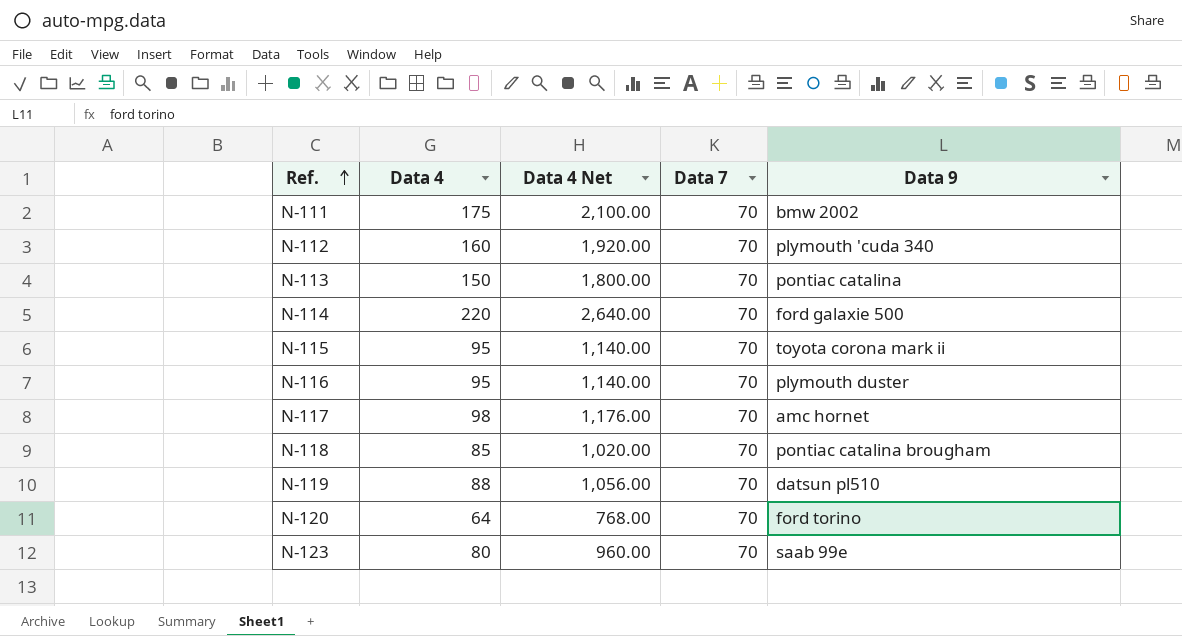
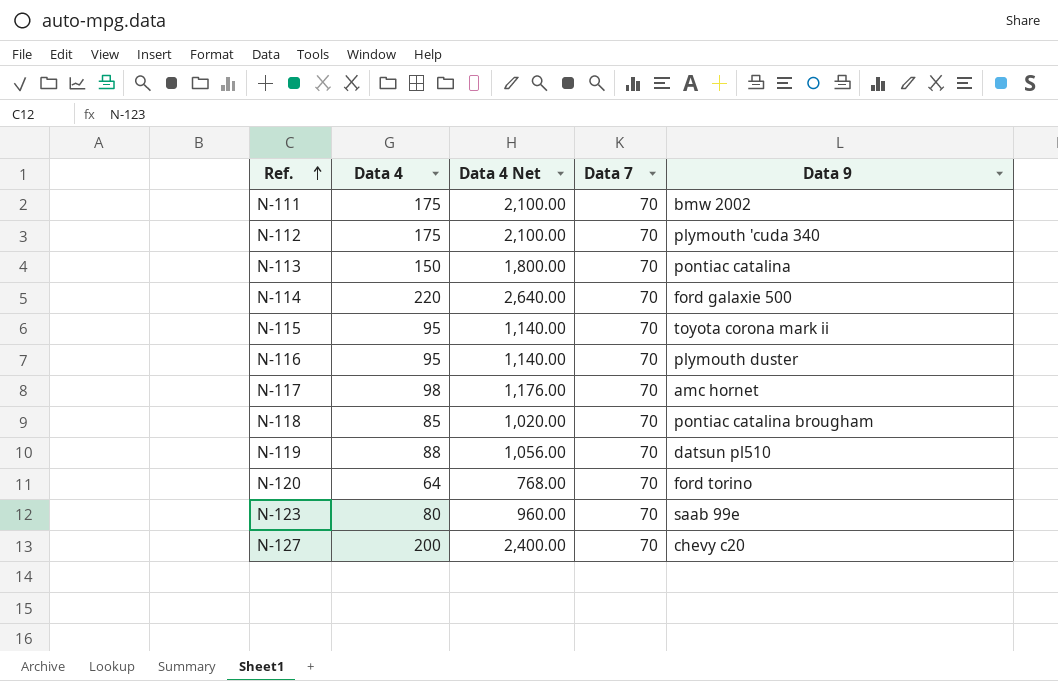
N-112 | Data 4: 160 -> 175
N-112 | Data 4 Net: 1,920.00 -> 2,100.00
row N-127: none -> 200 | 2,400.00 | 70 | chevy c20

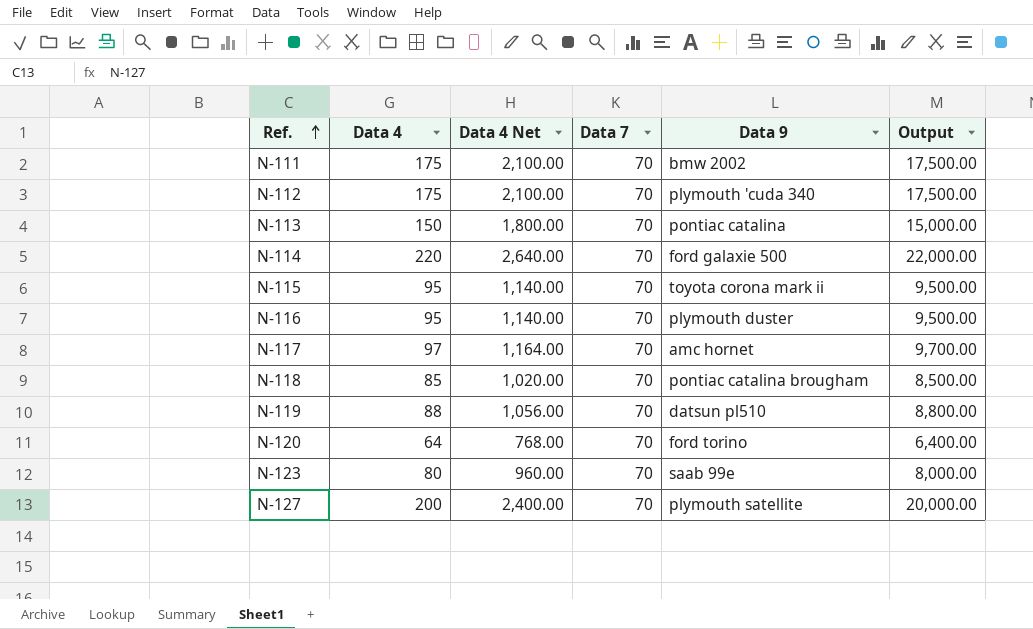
column Output | formula: none -> [Data 4] * 100
N-117 | Data 4: 98 -> 97
N-117 | Data 4 Net: 1,176.00 -> 1,164.00
N-127 | Data 9: chevy c20 -> plymouth satellite

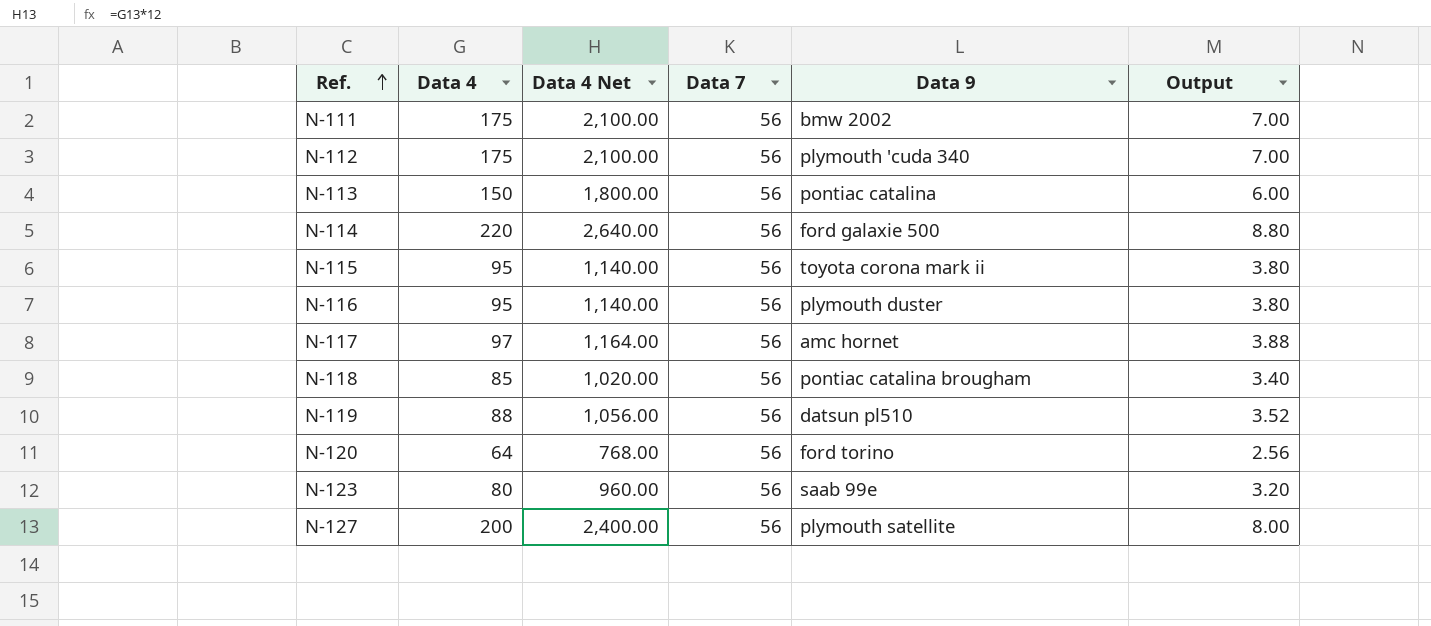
column Output | formula: [Data 4] * 100 -> [Data 4] * 0.04
N-111 | Data 7: 70 -> 56
N-112 | Data 7: 70 -> 56
N-113 | Data 7: 70 -> 56
N-114 | Data 7: 70 -> 56
N-115 | Data 7: 70 -> 56
N-116 | Data 7: 70 -> 56
N-117 | Data 7: 70 -> 56
N-118 | Data 7: 70 -> 56
N-119 | Data 7: 70 -> 56
N-120 | Data 7: 70 -> 56
N-123 | Data 7: 70 -> 56
N-127 | Data 7: 70 -> 56

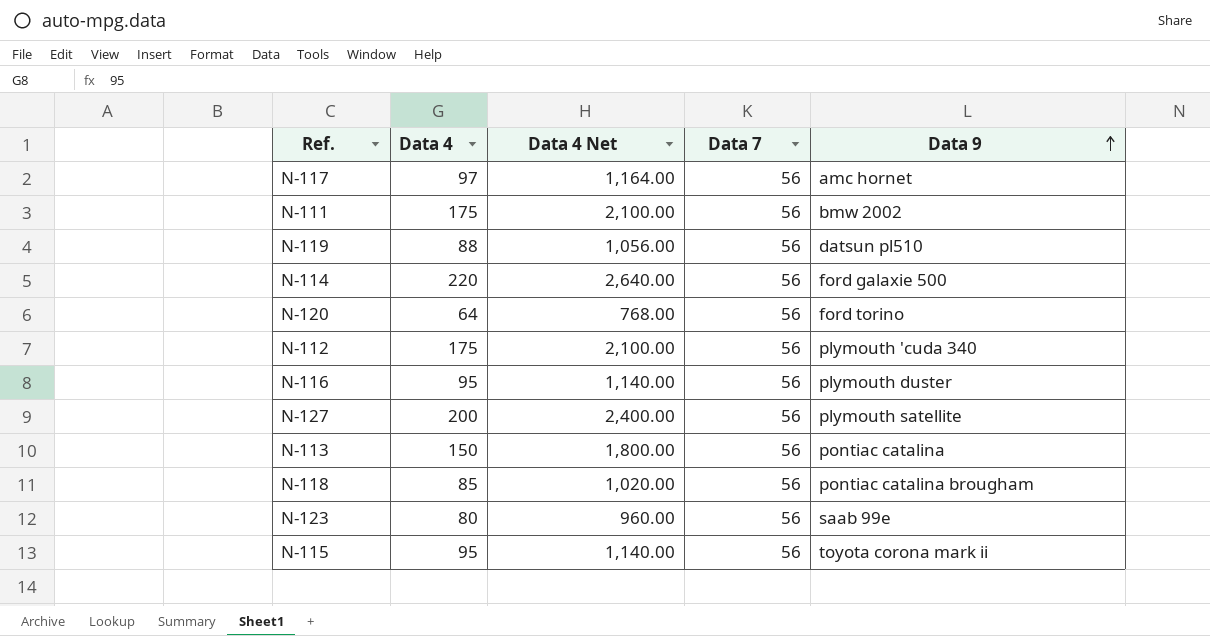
row order: Ref. ascending -> Data 9 ascending
column Output | formula: [Data 4] * 0.04 -> none

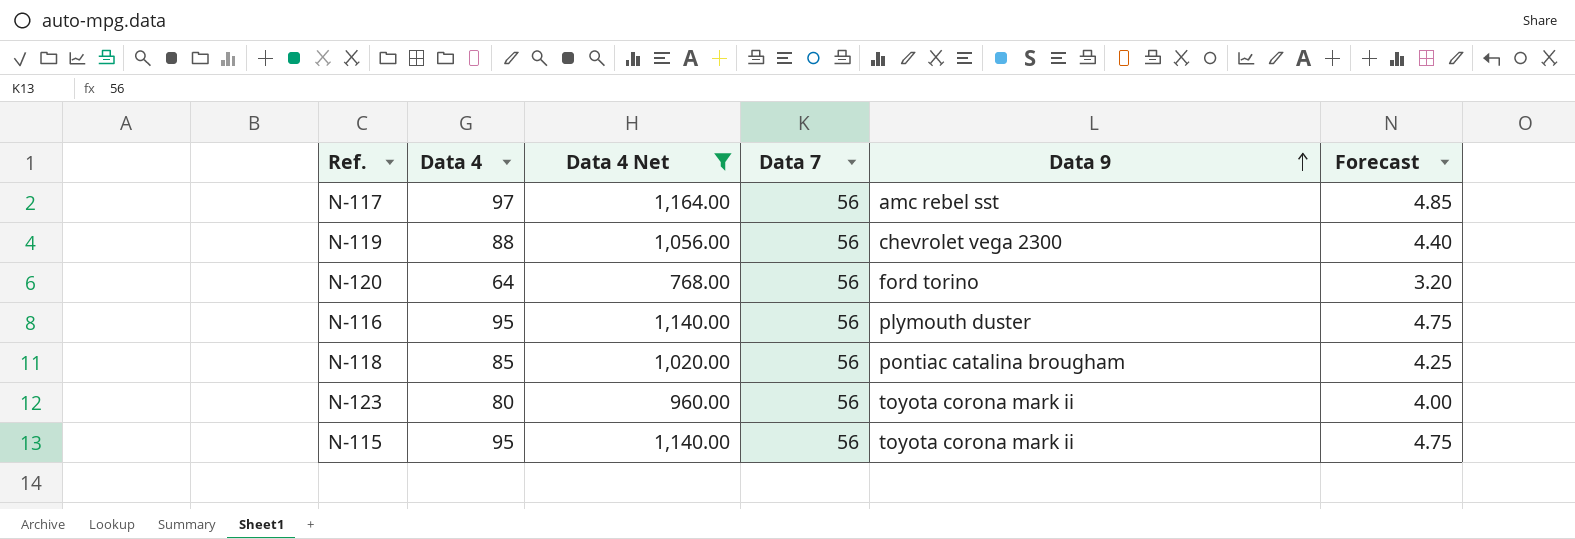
filter: none -> Data 4 Net <= 1,164.00
column Forecast | formula: none -> [Data 4] * 0.05
N-117 | Data 9: amc hornet -> amc rebel sst
N-119 | Data 9: datsun pl510 -> chevrolet vega 2300
N-123 | Data 9: saab 99e -> toyota corona mark ii

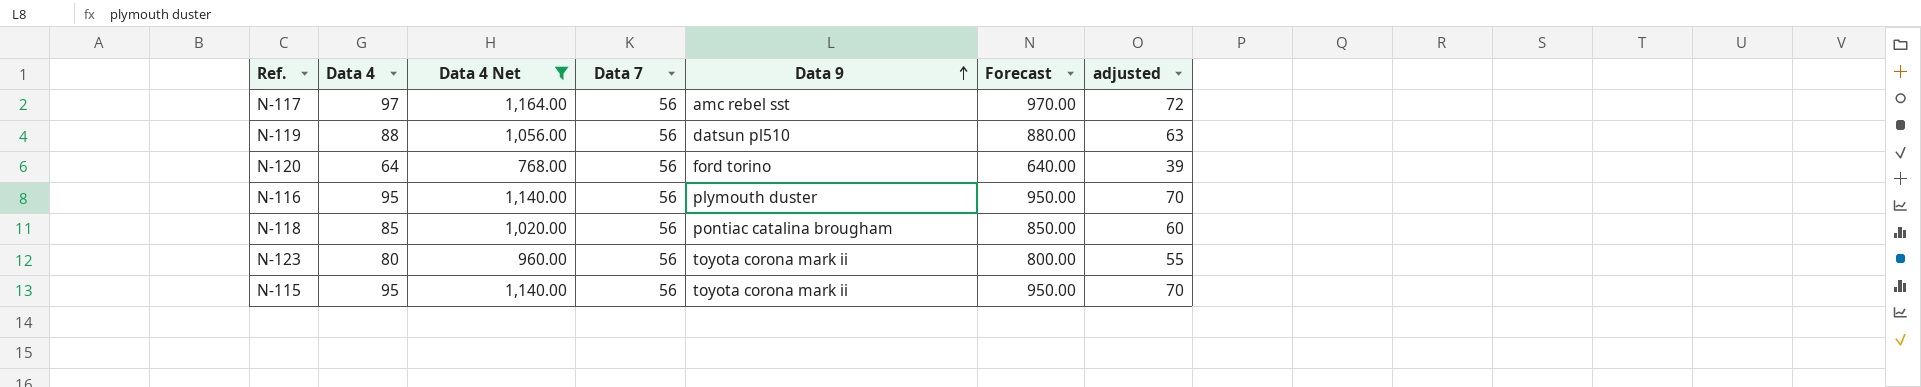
column Forecast | formula: [Data 4] * 0.05 -> [Data 4] * 10
column adjusted | formula: none -> [Data 4] - 25
N-119 | Data 9: chevrolet vega 2300 -> datsun pl510

